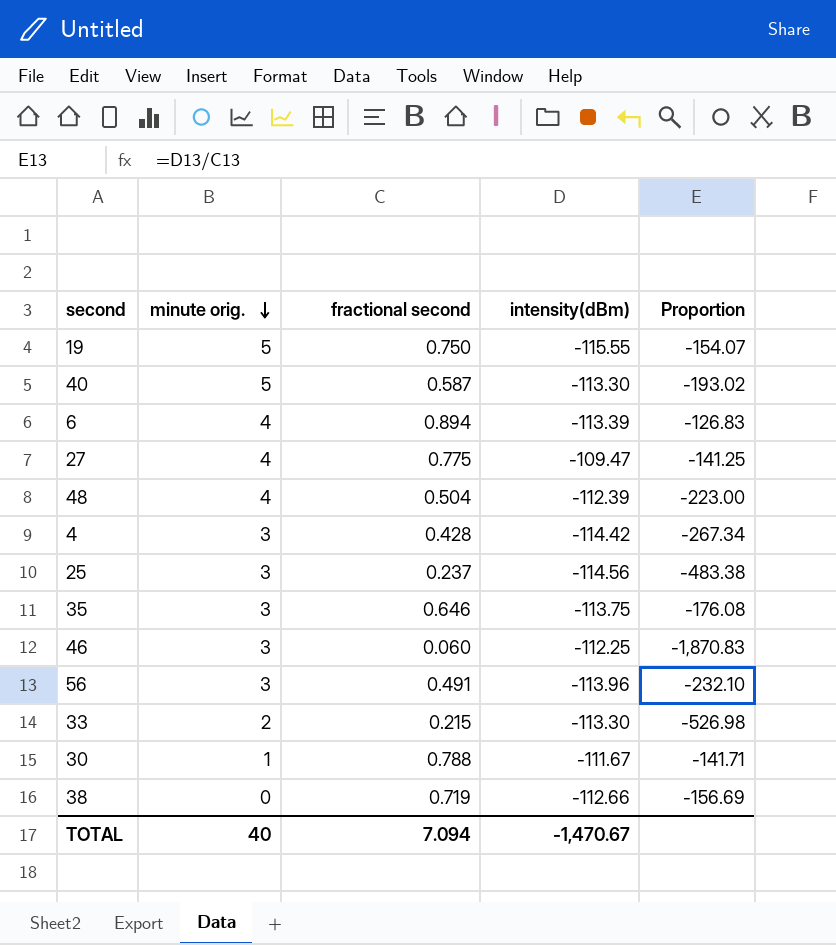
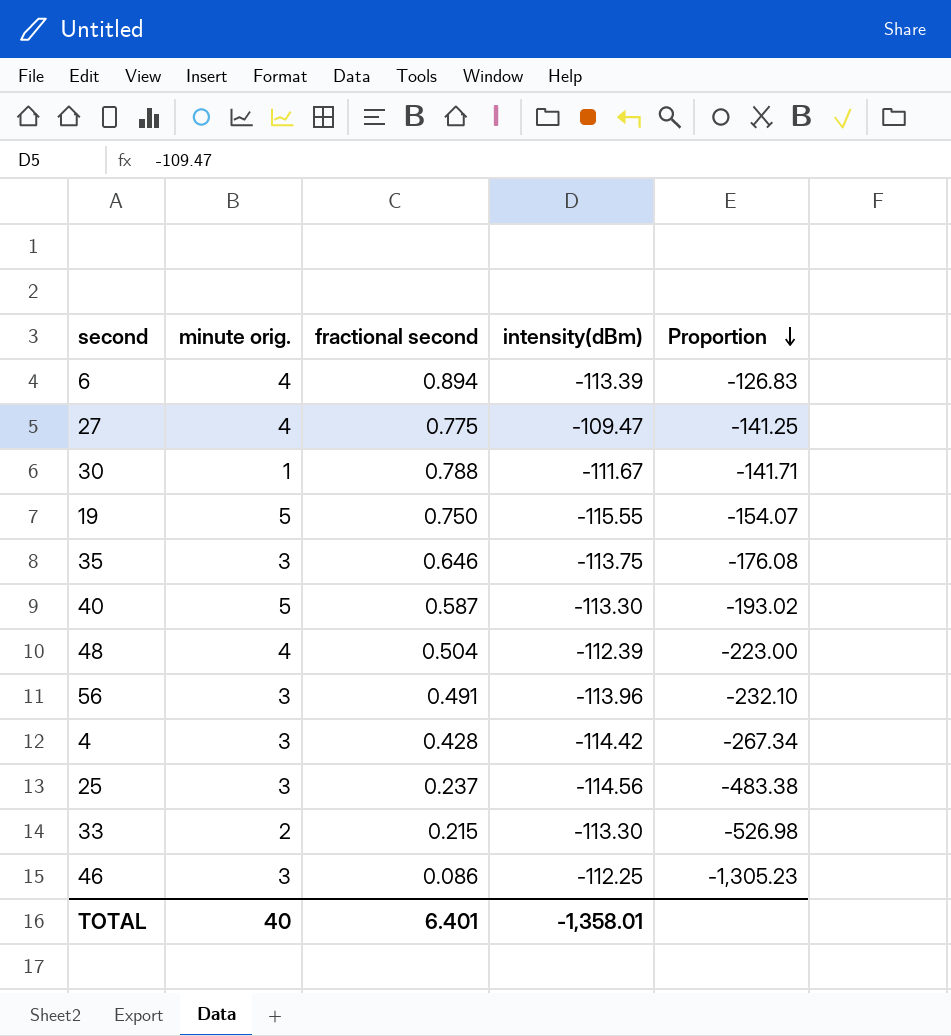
row order: minute orig. descending -> Proportion descending
row 38: 0 | 0.719 | -112.66 | -156.69 -> none
46 | fractional second: 0.060 -> 0.086
46 | Proportion: -1,870.83 -> -1,305.23
TOTAL | fractional second: 7.094 -> 6.401
TOTAL | intensity(dBm): -1,470.67 -> -1,358.01

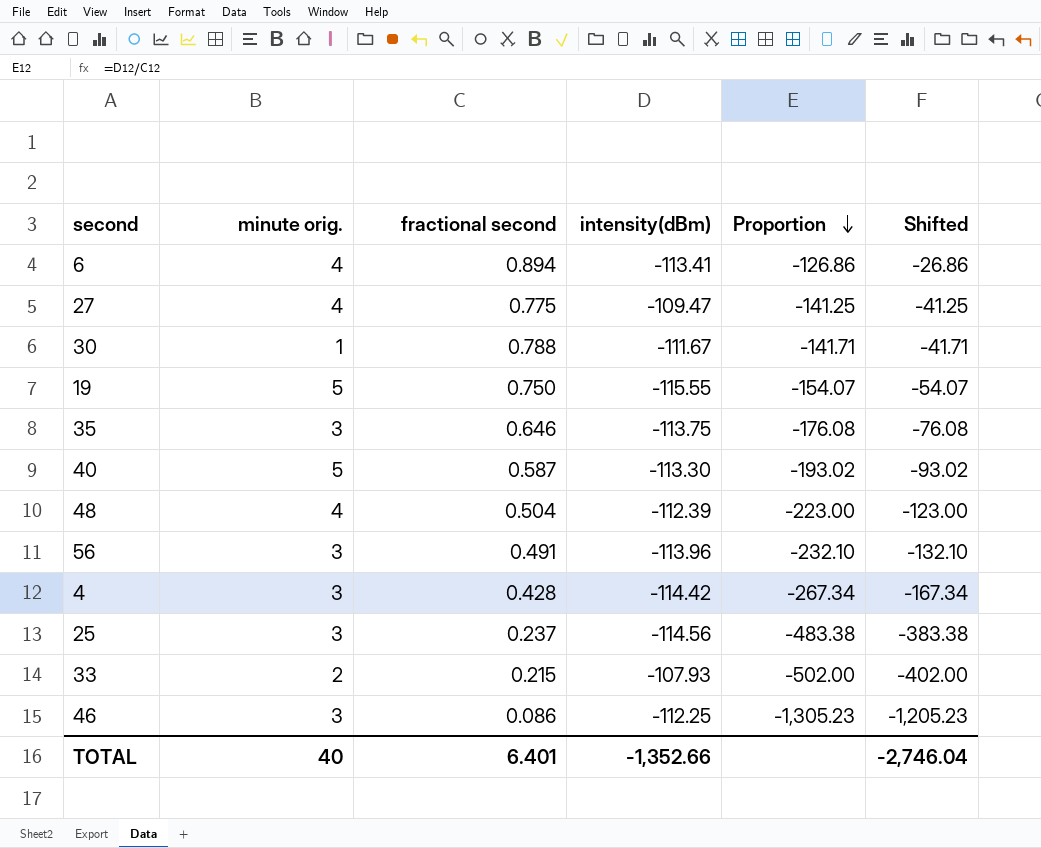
column Shifted | formula: none -> [Proportion] + 100
6 | intensity(dBm): -113.39 -> -113.41
6 | Proportion: -126.83 -> -126.86
33 | intensity(dBm): -113.30 -> -107.93
33 | Proportion: -526.98 -> -502.00
TOTAL | intensity(dBm): -1,358.01 -> -1,352.66

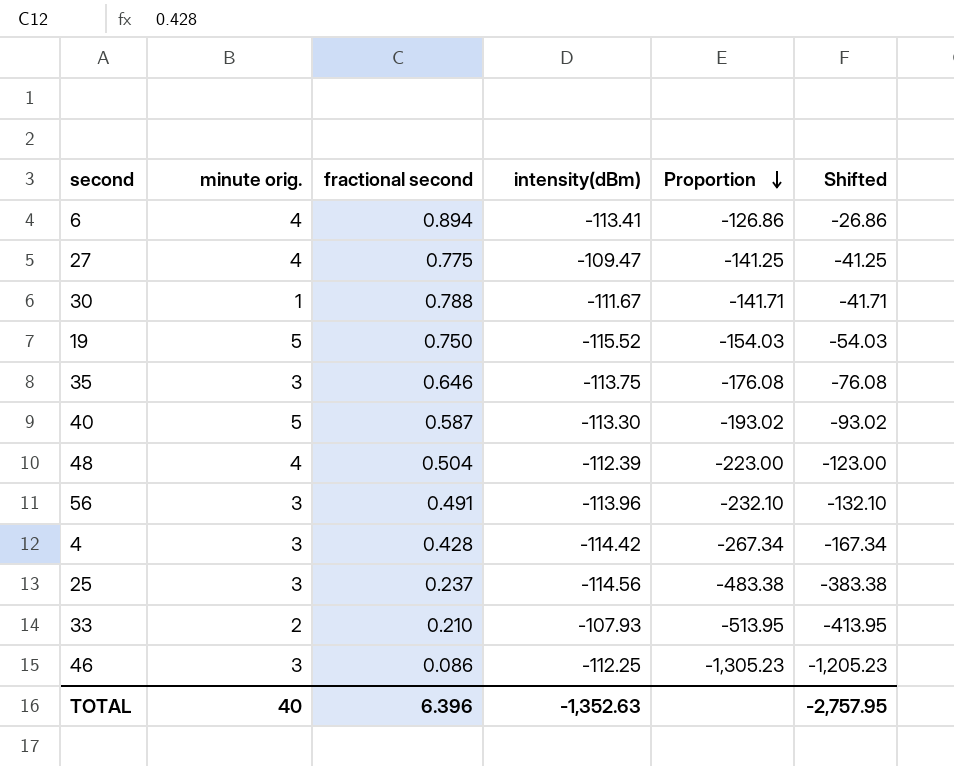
19 | intensity(dBm): -115.55 -> -115.52
19 | Proportion: -154.07 -> -154.03
19 | Shifted: -54.07 -> -54.03
33 | fractional second: 0.215 -> 0.210
33 | Proportion: -502.00 -> -513.95
33 | Shifted: -402.00 -> -413.95
TOTAL | fractional second: 6.401 -> 6.396
TOTAL | intensity(dBm): -1,352.66 -> -1,352.63
TOTAL | Shifted: -2,746.04 -> -2,757.95

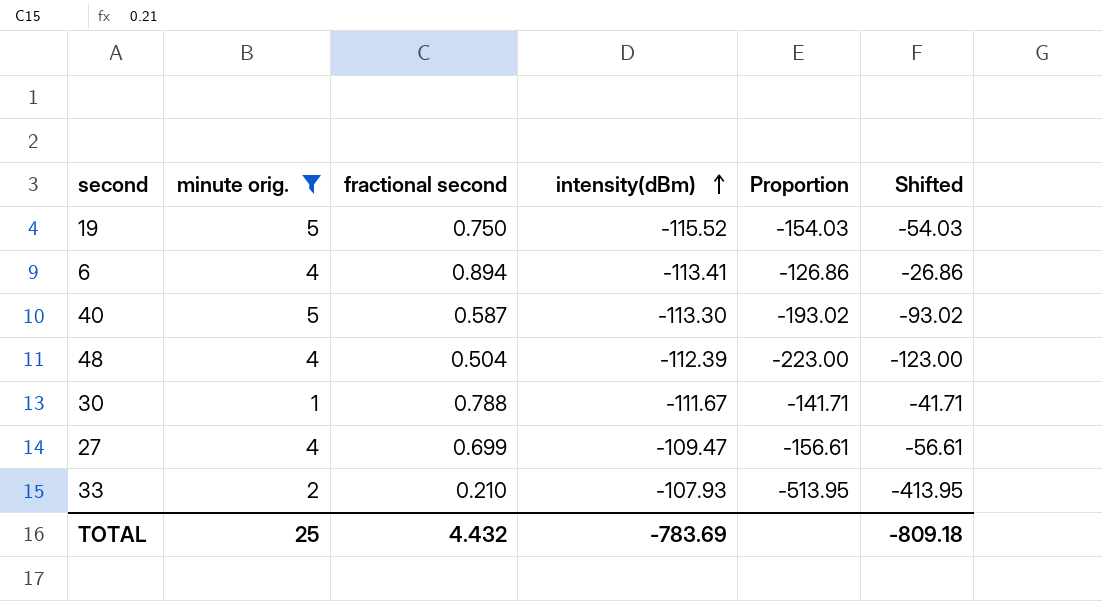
filter: none -> minute orig. != 3
row order: Proportion descending -> intensity(dBm) ascending
27 | fractional second: 0.775 -> 0.699
27 | Proportion: -141.25 -> -156.61
27 | Shifted: -41.25 -> -56.61
TOTAL | minute orig.: 40 -> 25
TOTAL | fractional second: 6.396 -> 4.432
TOTAL | intensity(dBm): -1,352.63 -> -783.69
TOTAL | Shifted: -2,757.95 -> -809.18

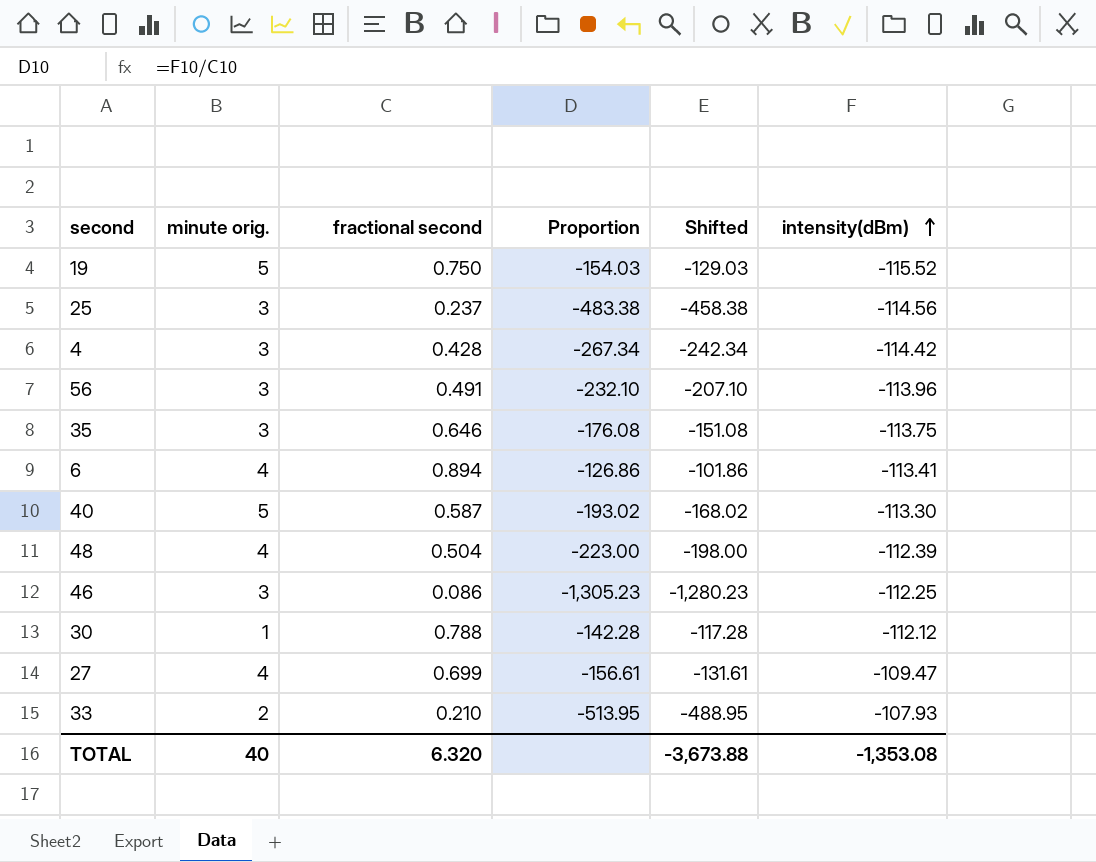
filter: minute orig. != 3 -> none
column Shifted | formula: [Proportion] + 100 -> [Proportion] + 25
column intensity(dBm) | position: 4 -> 6
30 | Proportion: -141.71 -> -142.28
30 | intensity(dBm): -111.67 -> -112.12
TOTAL | minute orig.: 25 -> 40
TOTAL | fractional second: 4.432 -> 6.320
TOTAL | Shifted: -809.18 -> -3,673.88
TOTAL | intensity(dBm): -783.69 -> -1,353.08

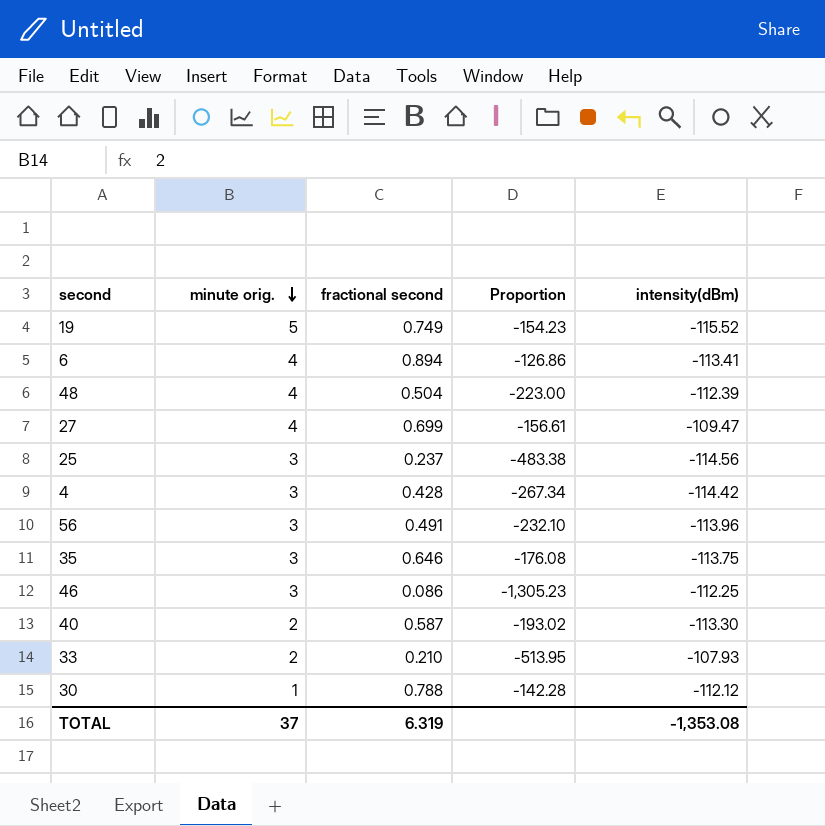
row order: intensity(dBm) ascending -> minute orig. descending
column Shifted | formula: [Proportion] + 25 -> none
19 | fractional second: 0.750 -> 0.749
19 | Proportion: -154.03 -> -154.23
40 | minute orig.: 5 -> 2
TOTAL | minute orig.: 40 -> 37
TOTAL | fractional second: 6.320 -> 6.319

